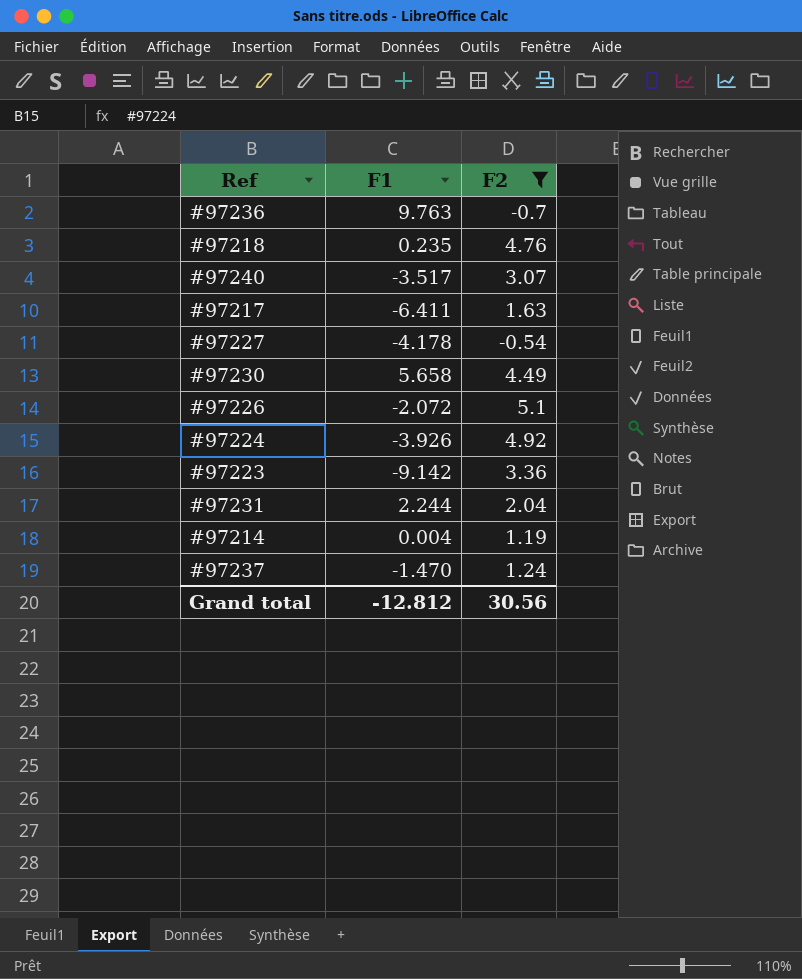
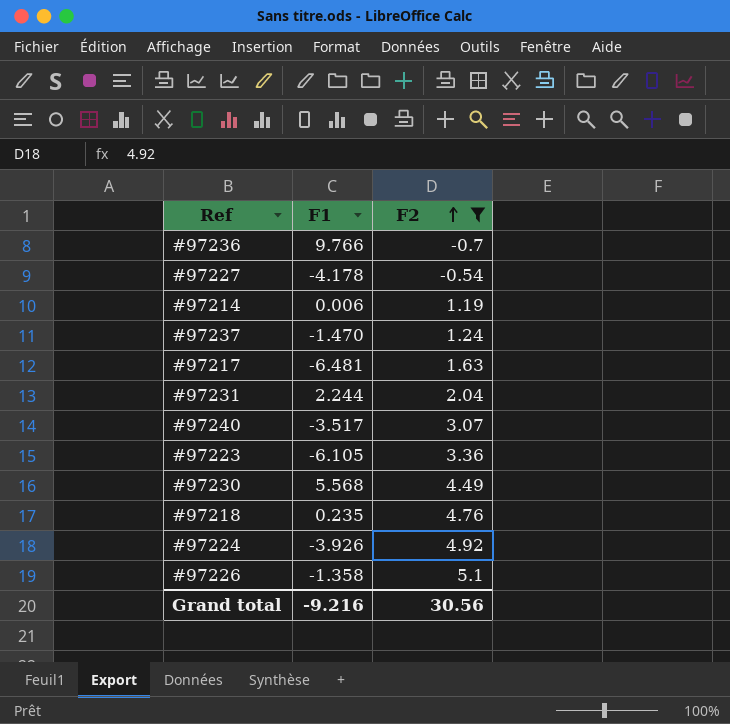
row order: none -> F2 ascending
#97236 | F1: 9.763 -> 9.766
#97214 | F1: 0.004 -> 0.006
#97217 | F1: -6.411 -> -6.481
#97223 | F1: -9.142 -> -6.105
#97230 | F1: 5.658 -> 5.568
#97226 | F1: -2.072 -> -1.358
Grand total | F1: -12.812 -> -9.216

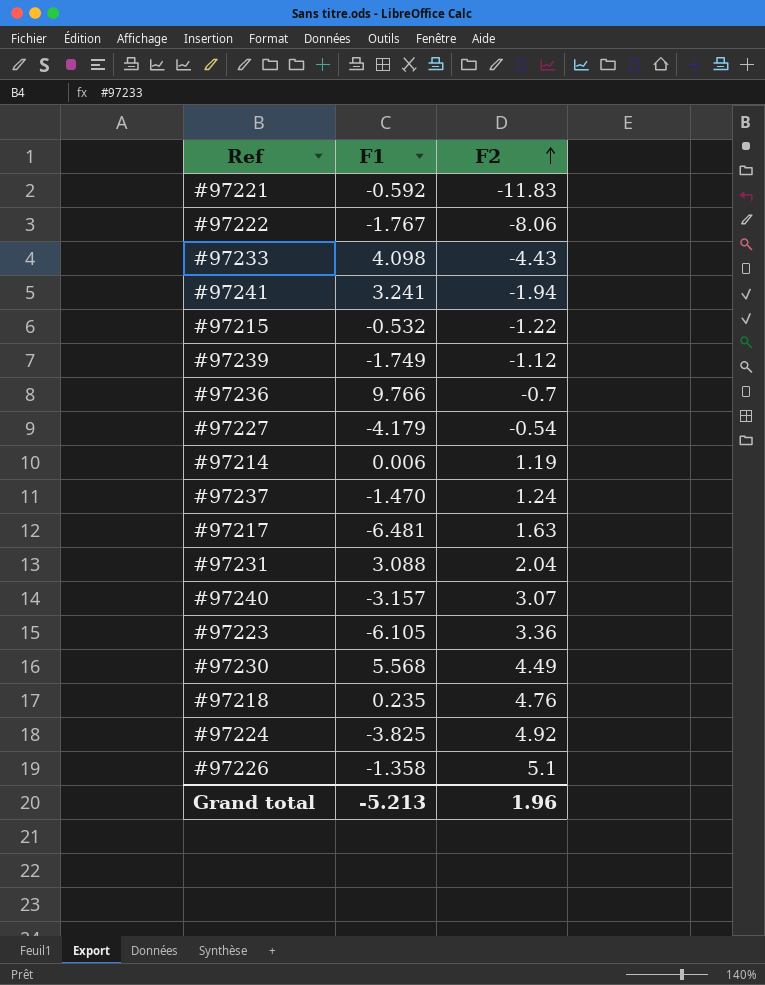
filter: F2 >= -0.7 -> none
#97227 | F1: -4.178 -> -4.179
#97231 | F1: 2.244 -> 3.088
#97240 | F1: -3.517 -> -3.157
#97224 | F1: -3.926 -> -3.825
Grand total | F1: -9.216 -> -5.213
Grand total | F2: 30.56 -> 1.96

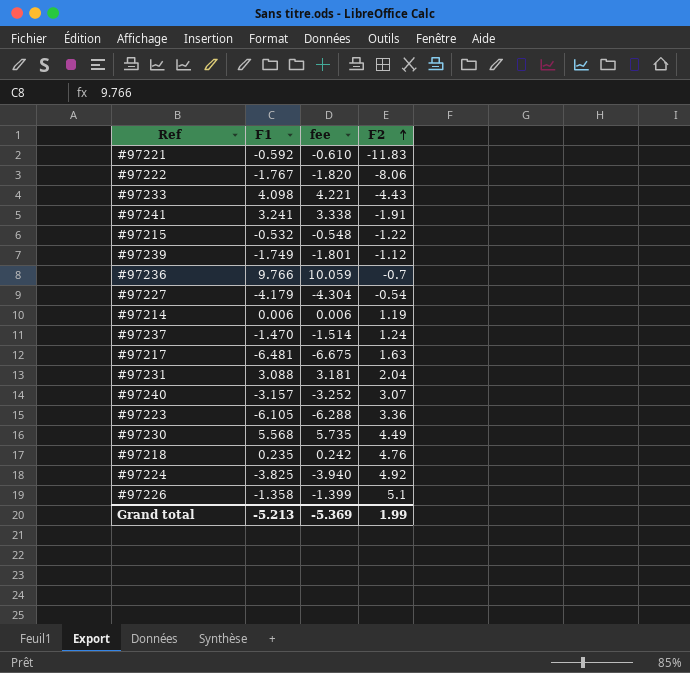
column fee | formula: none -> [F1] * 1.03
#97241 | F2: -1.94 -> -1.91
Grand total | F2: 1.96 -> 1.99

